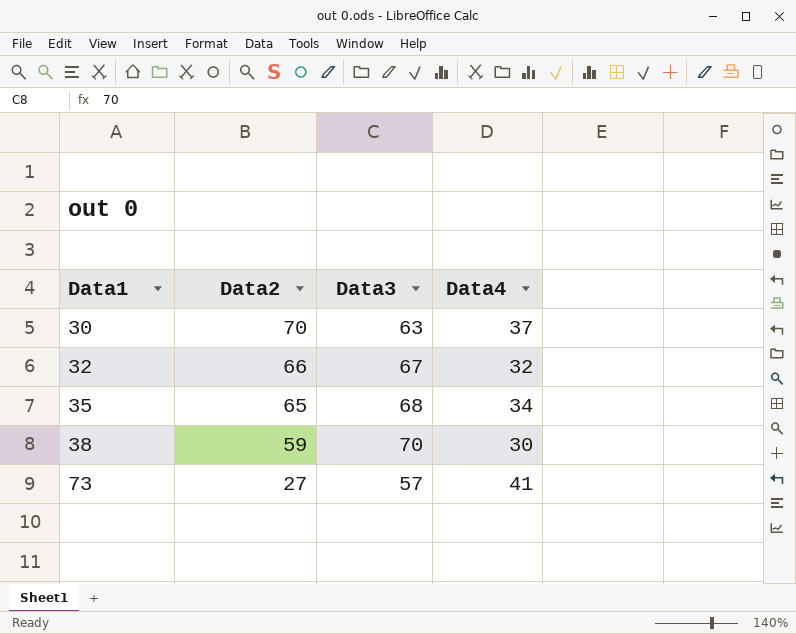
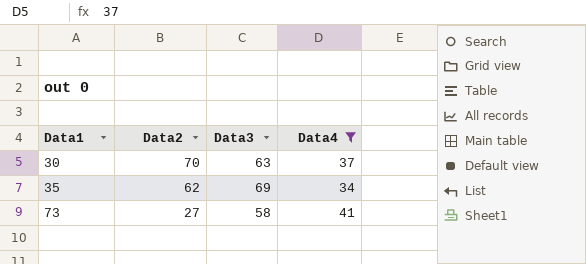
filter: none -> Data4 >= 34
35 | Data2: 65 -> 62
35 | Data3: 68 -> 69
73 | Data3: 57 -> 58

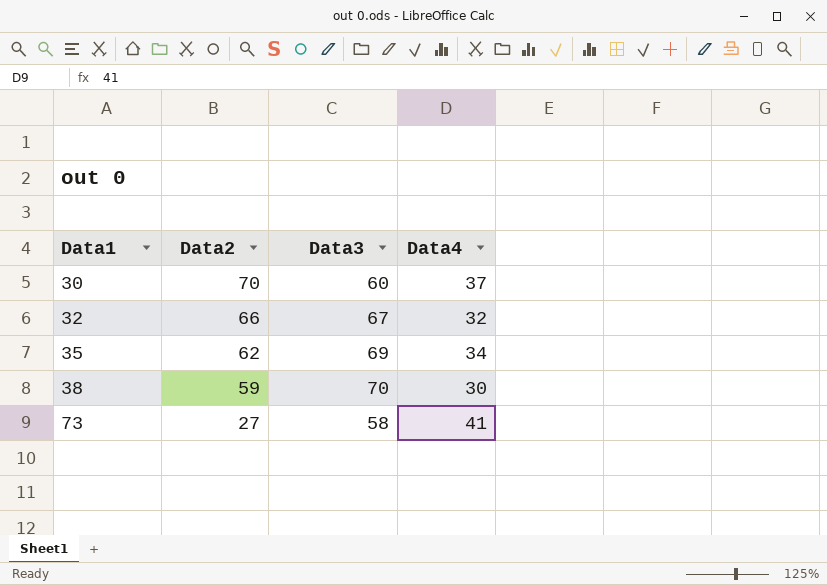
filter: Data4 >= 34 -> none
30 | Data3: 63 -> 60

